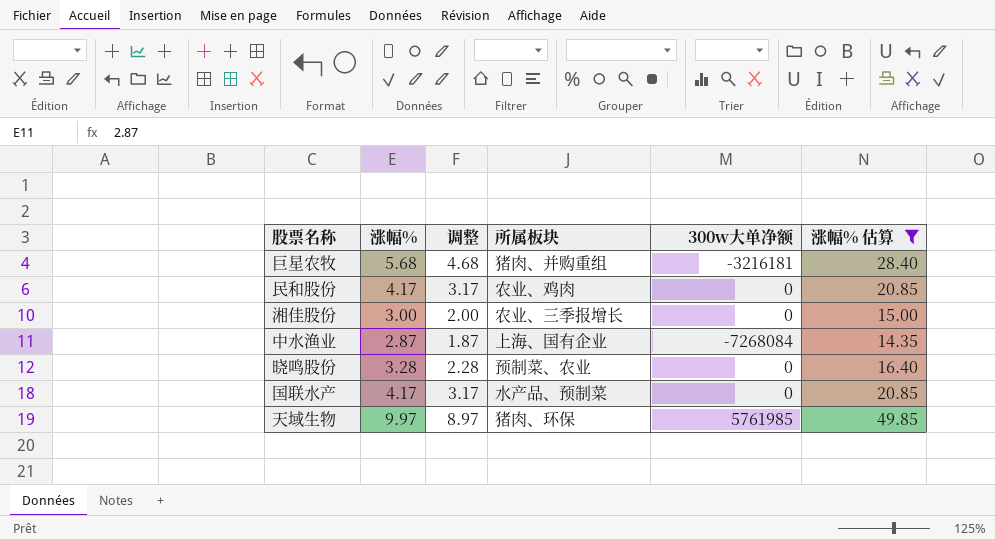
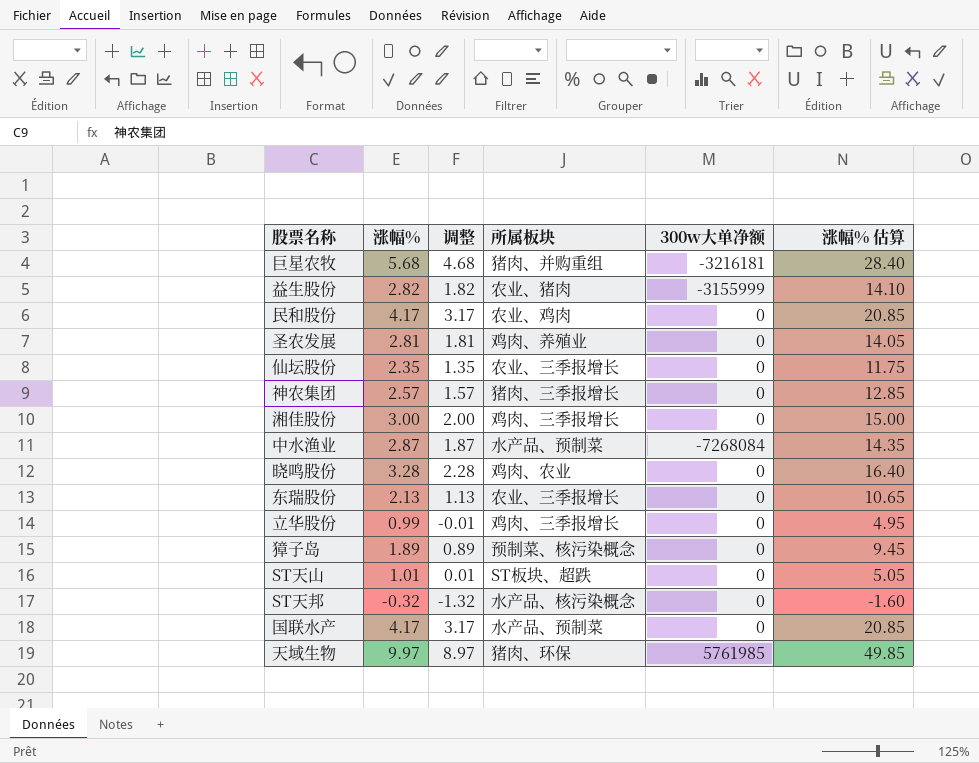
filter: 涨幅% 估算 >= 14.35 -> none
湘佳股份 | 所属板块: 农业、三季报增长 -> 鸡肉、三季报增长
中水渔业 | 所属板块: 上海、国有企业 -> 水产品、预制菜
晓鸣股份 | 所属板块: 预制菜、农业 -> 鸡肉、农业

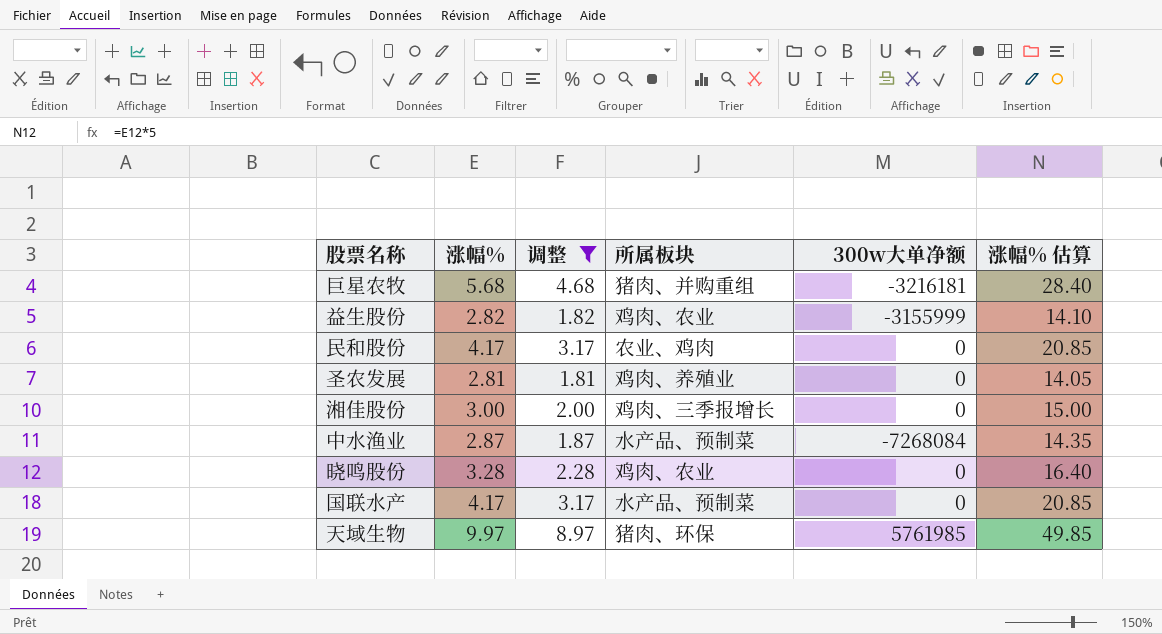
filter: none -> 调整 >= 1.81
益生股份 | 所属板块: 农业、猪肉 -> 鸡肉、农业

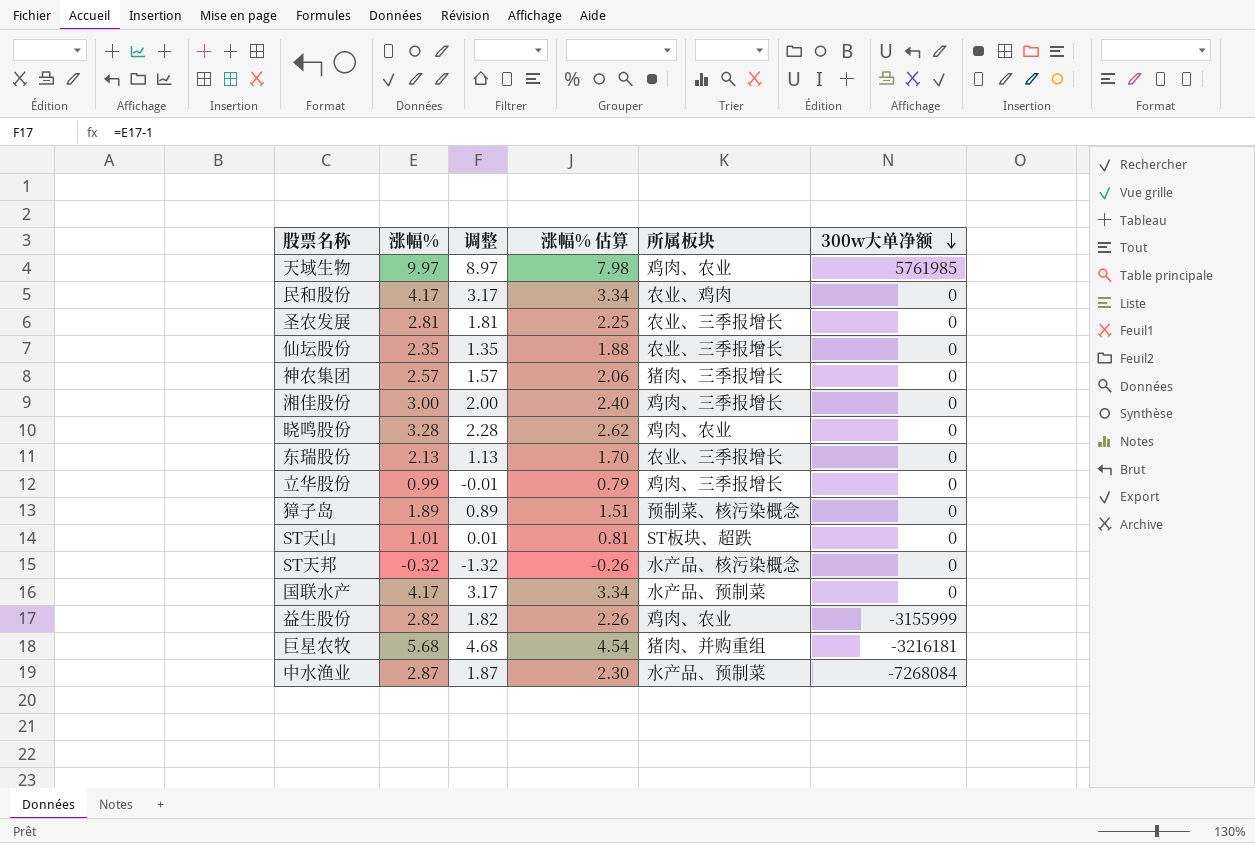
filter: 调整 >= 1.81 -> none
row order: none -> 300w大单净额 descending
column 涨幅% 估算 | formula: [涨幅%] * 5 -> [涨幅%] * 0.8
column 涨幅% 估算 | position: 6 -> 4
天域生物 | 所属板块: 猪肉、环保 -> 鸡肉、农业
圣农发展 | 所属板块: 鸡肉、养殖业 -> 农业、三季报增长

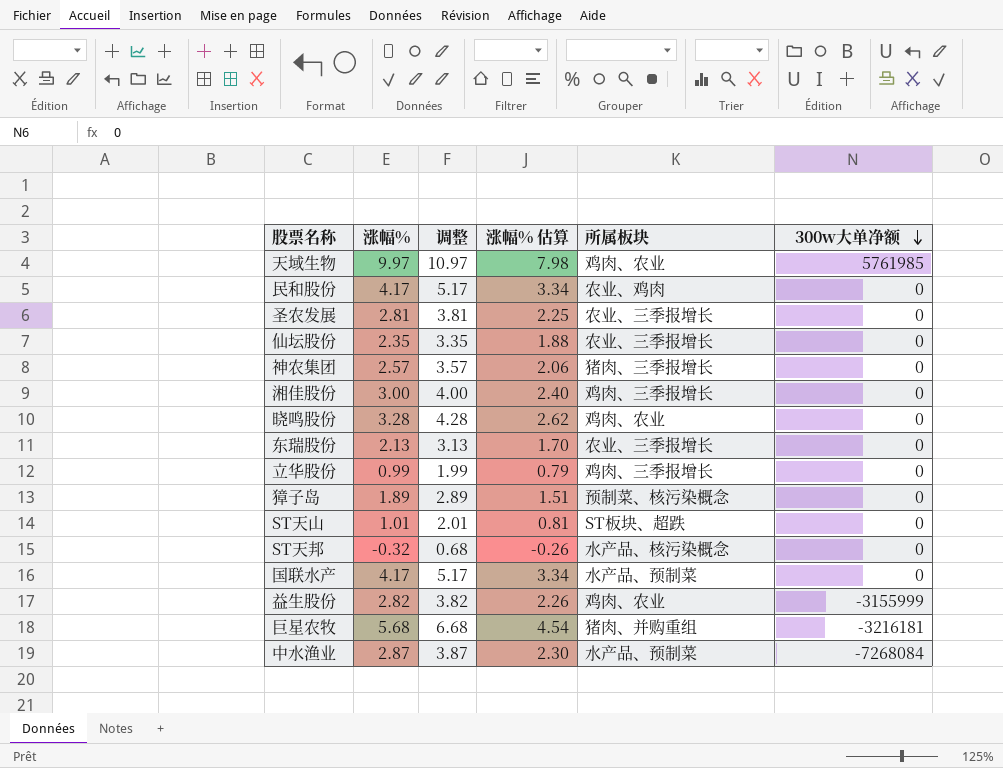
column 调整 | formula: [涨幅%] - 1 -> [涨幅%] + 1

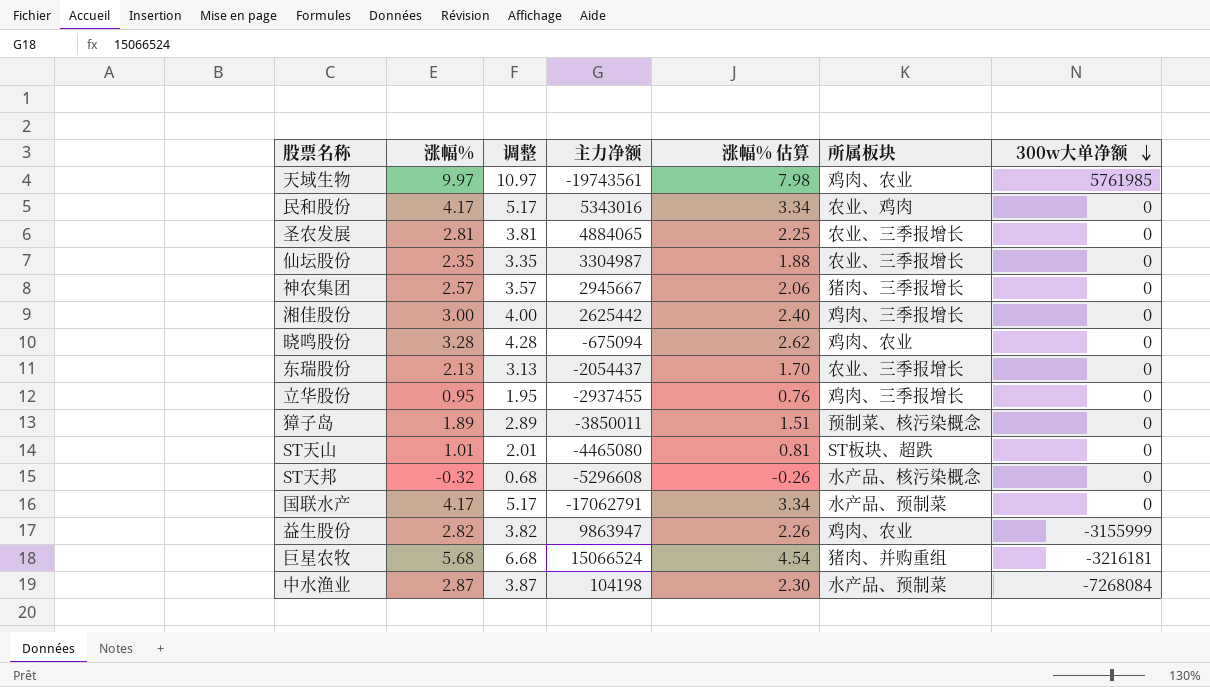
column 主力净额 | position: none -> 4
立华股份 | 涨幅%: 0.99 -> 0.95
立华股份 | 调整: 1.99 -> 1.95
立华股份 | 涨幅% 估算: 0.79 -> 0.76

